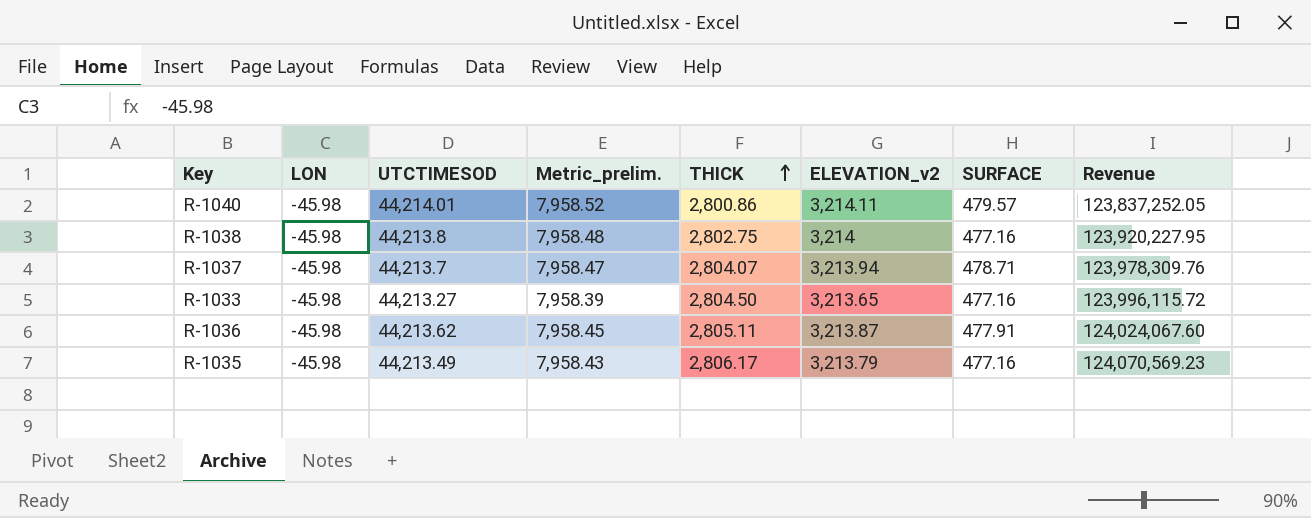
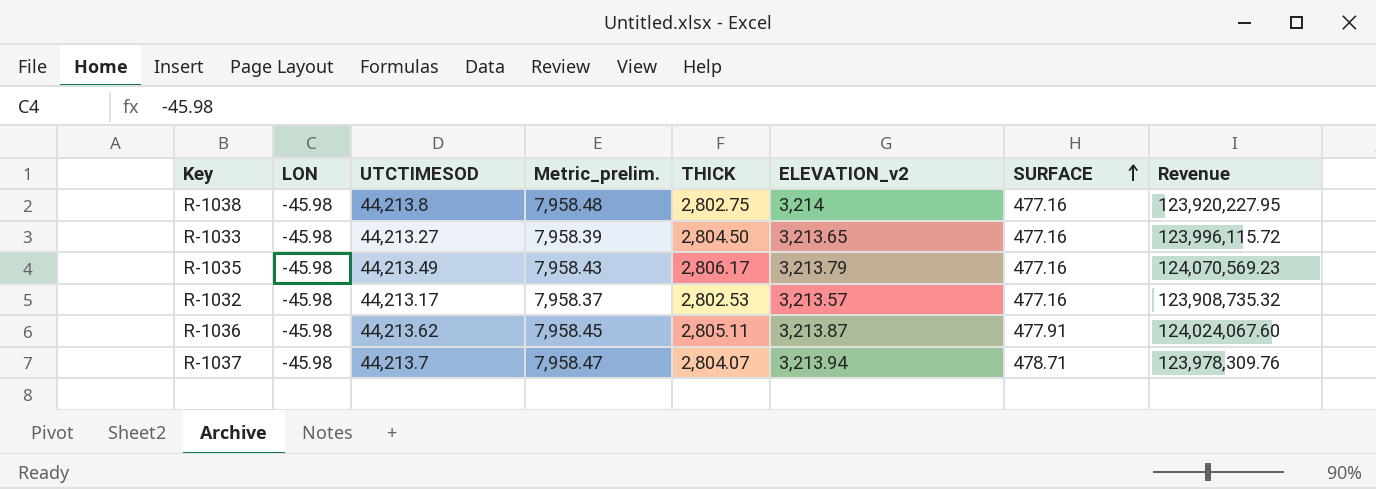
row order: THICK ascending -> SURFACE ascending
row R-1040: -45.98 | 44,214.01 | 7,958.52 | 2,800.86 | 3,214.11 | 479.57 | 123,837,252.05 -> none
row R-1032: none -> -45.98 | 44,213.17 | 7,958.37 | 2,802.53 | 3,213.57 | 477.16 | 123,908,735.32

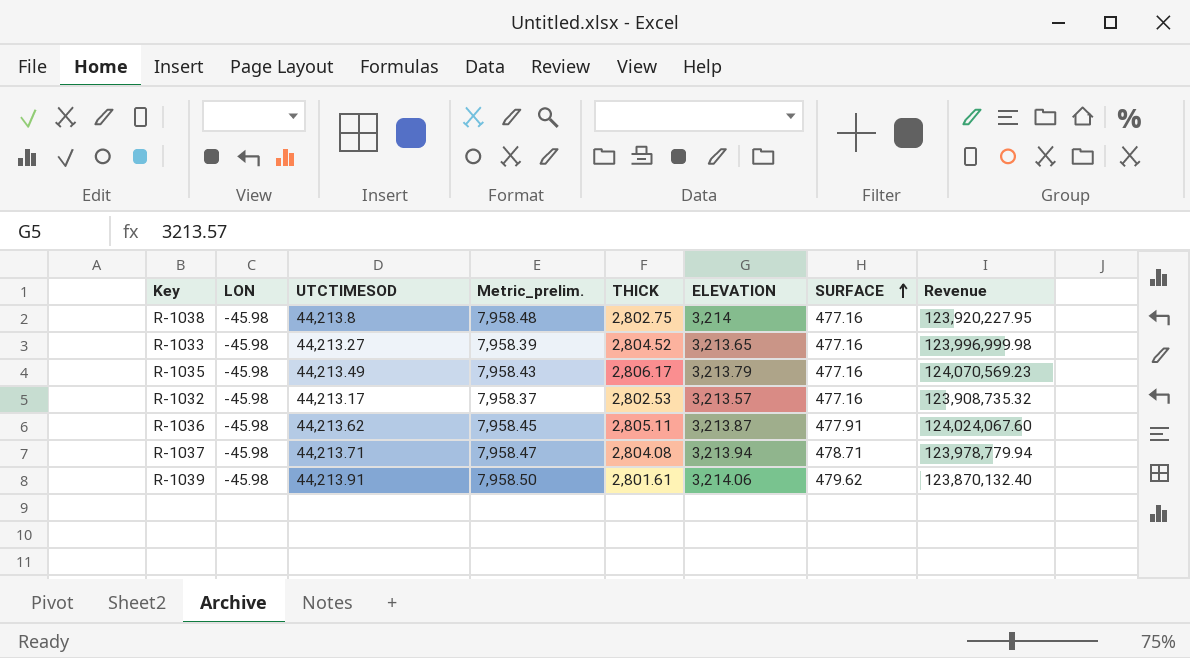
column name: ELEVATION_v2 -> ELEVATION
R-1033 | THICK: 2,804.50 -> 2,804.52
R-1033 | Revenue: 123,996,115.72 -> 123,996,999.98
R-1037 | UTCTIMESOD: 44,213.7 -> 44,213.71
R-1037 | THICK: 2,804.07 -> 2,804.08
R-1037 | Revenue: 123,978,309.76 -> 123,978,779.94
row R-1039: none -> -45.98 | 44,213.91 | 7,958.50 | 2,801.61 | 3,214.06 | 479.62 | 123,870,132.40

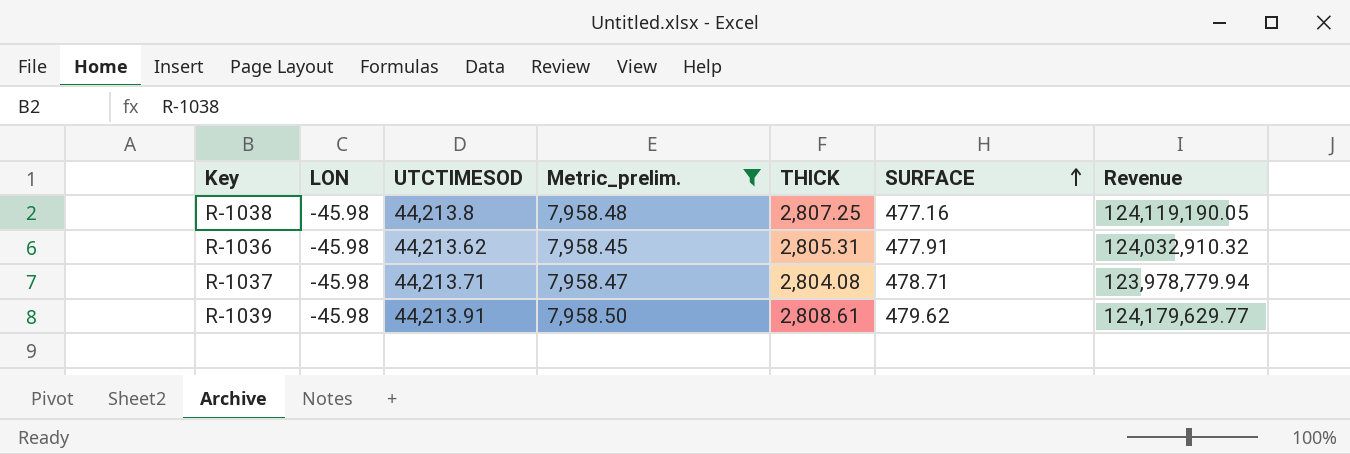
filter: none -> Metric_prelim. >= 7,958.45
column ELEVATION | position: 6 -> none
R-1038 | THICK: 2,802.75 -> 2,807.25
R-1038 | Revenue: 123,920,227.95 -> 124,119,190.05
R-1036 | THICK: 2,805.11 -> 2,805.31
R-1036 | Revenue: 124,024,067.60 -> 124,032,910.32
R-1039 | THICK: 2,801.61 -> 2,808.61
R-1039 | Revenue: 123,870,132.40 -> 124,179,629.77

